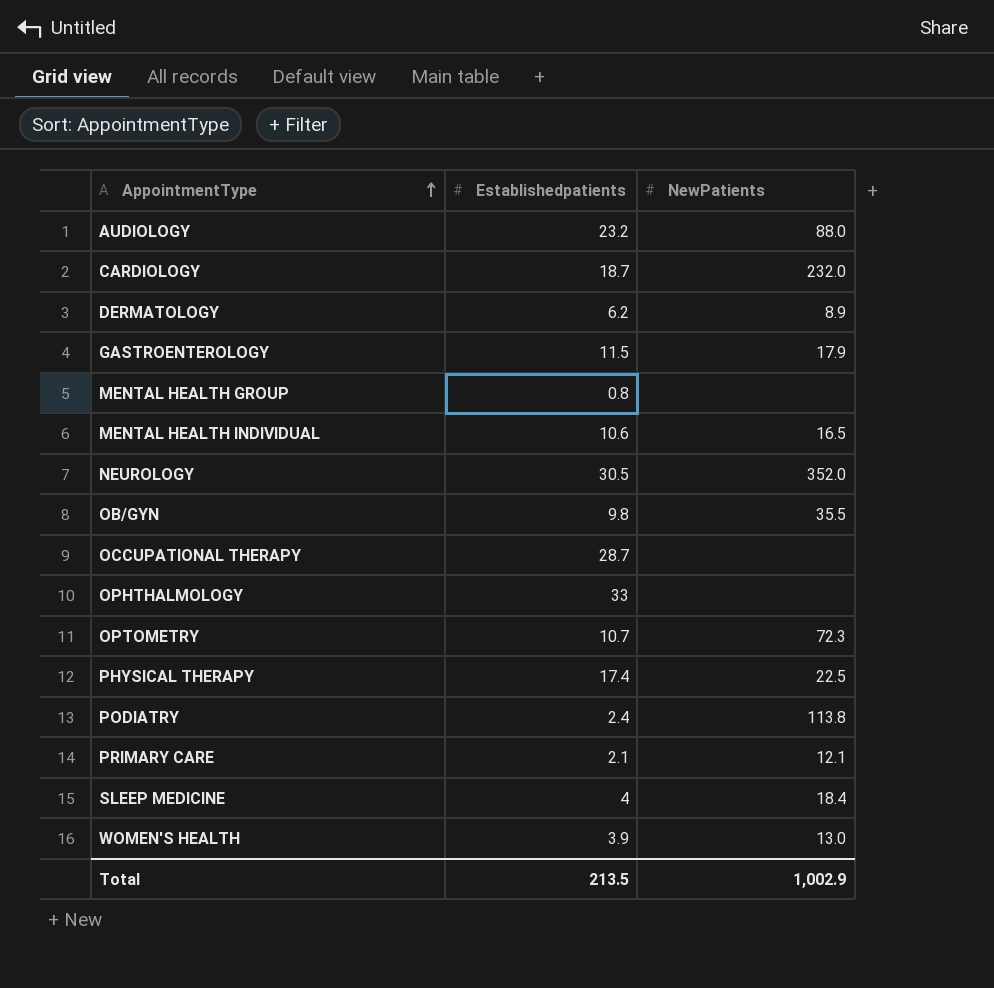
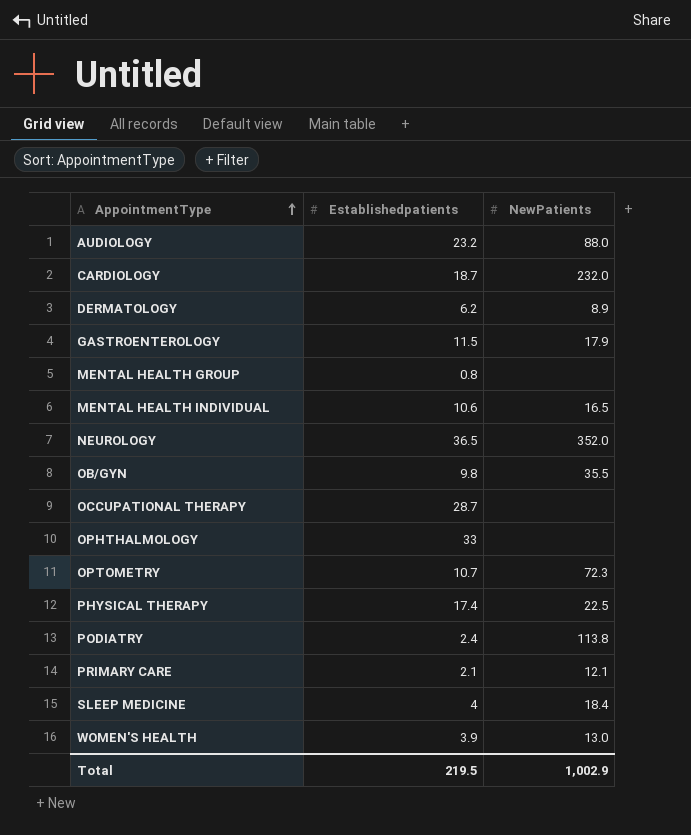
NEUROLOGY | Establishedpatients: 30.5 -> 36.5
Total | Establishedpatients: 213.5 -> 219.5

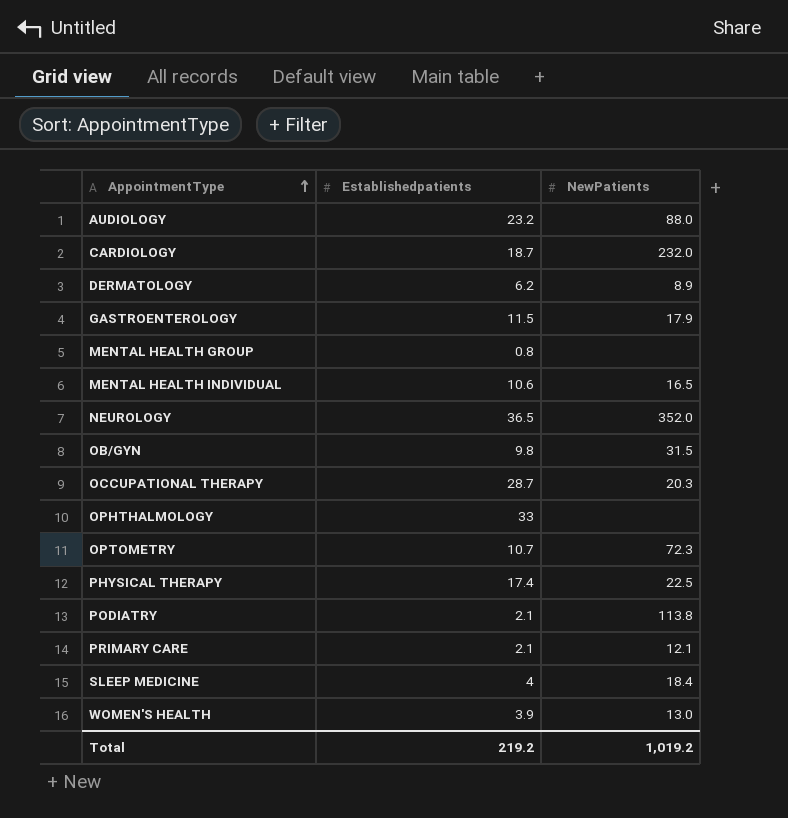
OB/GYN | NewPatients: 35.5 -> 31.5
OCCUPATIONAL THERAPY | NewPatients: none -> 20.3
PODIATRY | Establishedpatients: 2.4 -> 2.1
Total | Establishedpatients: 219.5 -> 219.2
Total | NewPatients: 1,002.9 -> 1,019.2

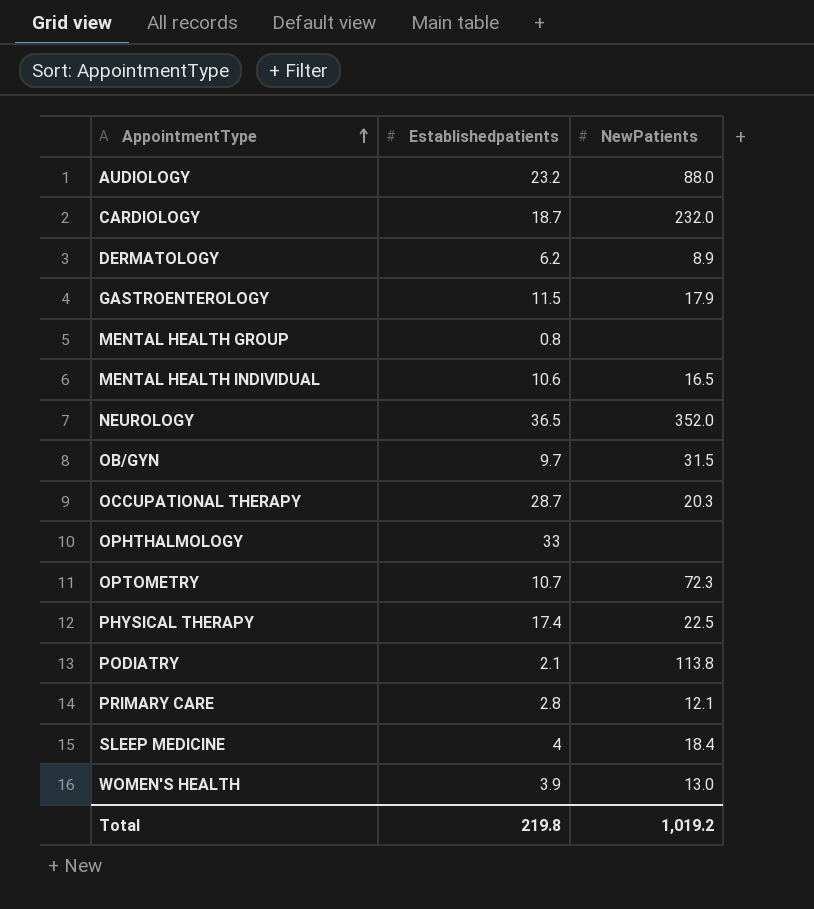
OB/GYN | Establishedpatients: 9.8 -> 9.7
PRIMARY CARE | Establishedpatients: 2.1 -> 2.8
Total | Establishedpatients: 219.2 -> 219.8

